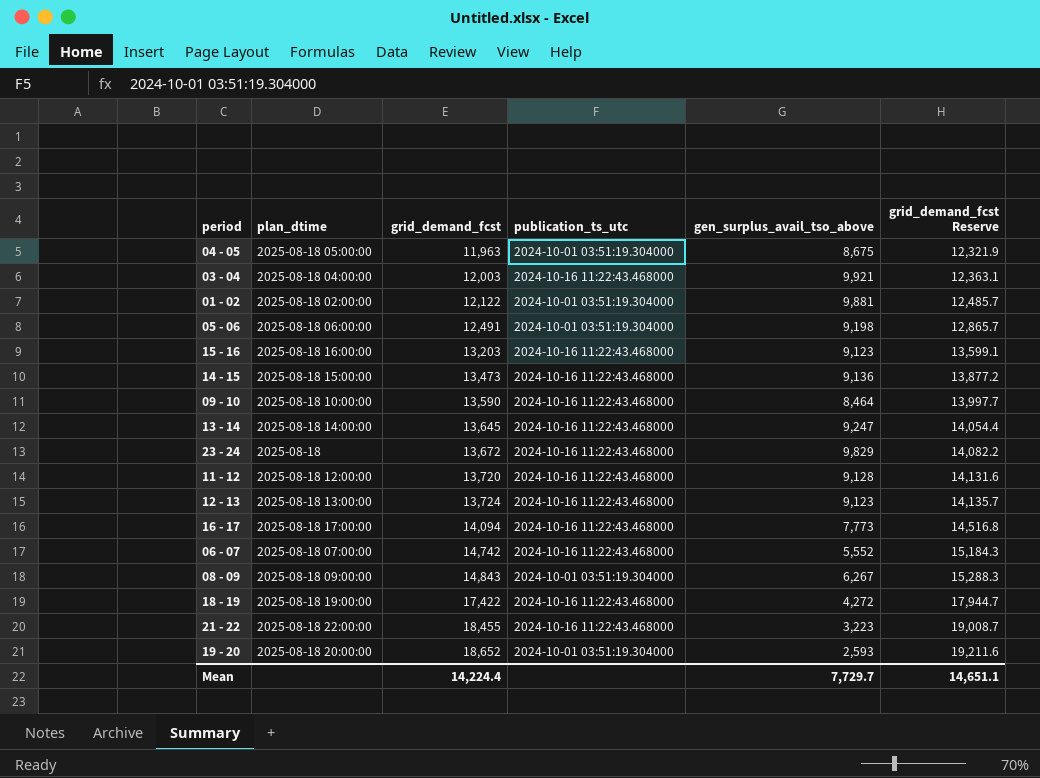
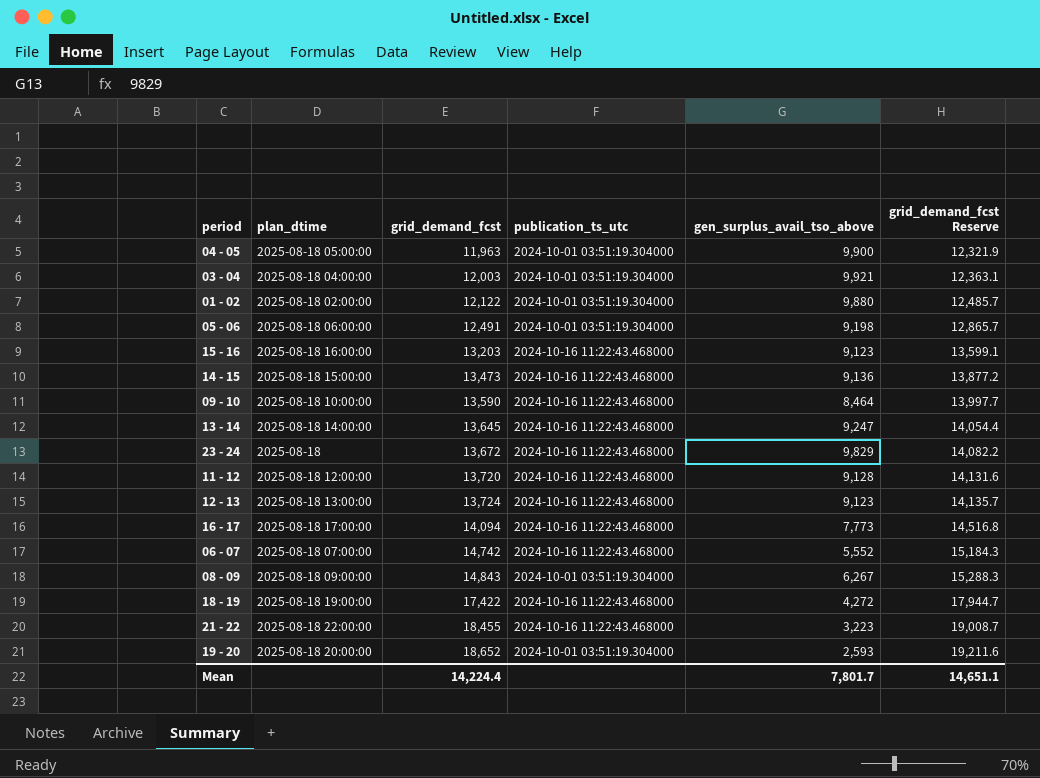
04 - 05 | gen_surplus_avail_tso_above: 8,675 -> 9,900
03 - 04 | publication_ts_utc: 2024-10-16 11:22:43.468000 -> 2024-10-01 03:51:19.304000
01 - 02 | gen_surplus_avail_tso_above: 9,881 -> 9,880
Mean | gen_surplus_avail_tso_above: 7,729.7 -> 7,801.7

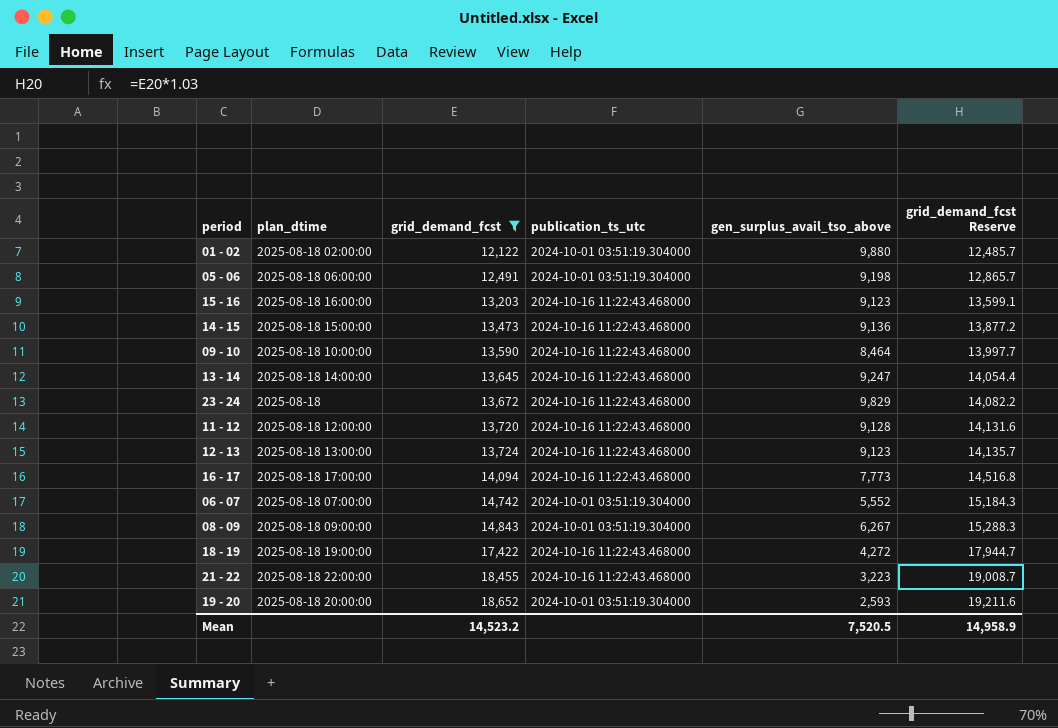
filter: none -> grid_demand_fcst >= 12,122
06 - 07 | publication_ts_utc: 2024-10-16 11:22:43.468000 -> 2024-10-01 03:51:19.304000
Mean | grid_demand_fcst: 14,224.4 -> 14,523.2
Mean | gen_surplus_avail_tso_above: 7,801.7 -> 7,520.5
Mean | grid_demand_fcst Reserve: 14,651.1 -> 14,958.9

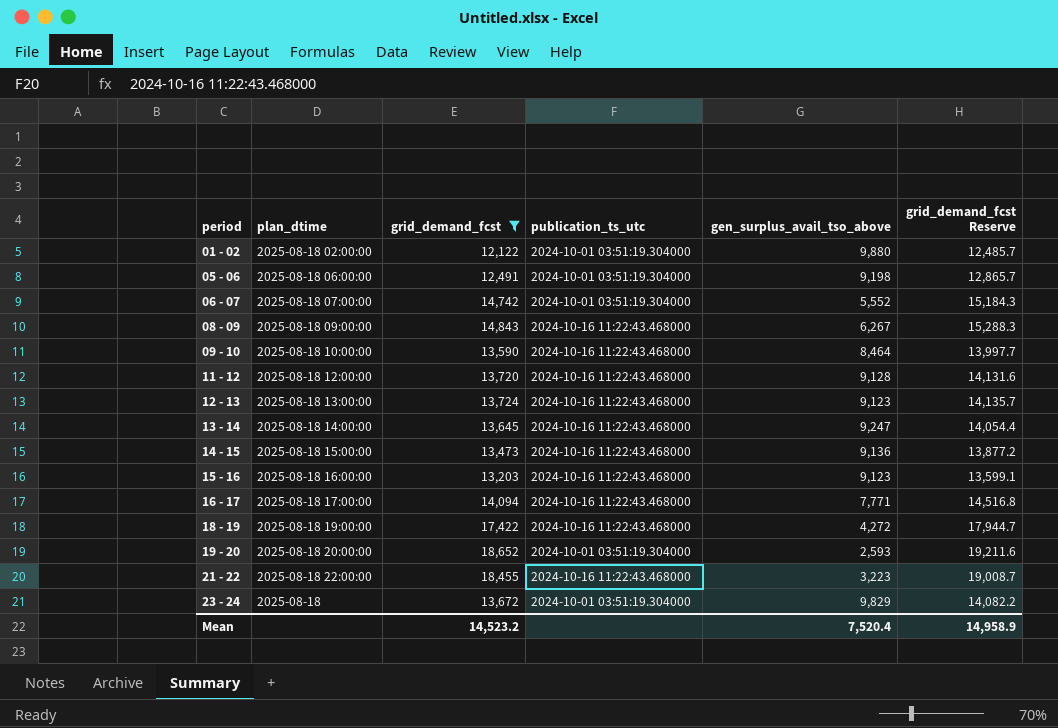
row order: grid_demand_fcst ascending -> period ascending
08 - 09 | publication_ts_utc: 2024-10-01 03:51:19.304000 -> 2024-10-16 11:22:43.468000
16 - 17 | gen_surplus_avail_tso_above: 7,773 -> 7,771
23 - 24 | publication_ts_utc: 2024-10-16 11:22:43.468000 -> 2024-10-01 03:51:19.304000
Mean | gen_surplus_avail_tso_above: 7,520.5 -> 7,520.4

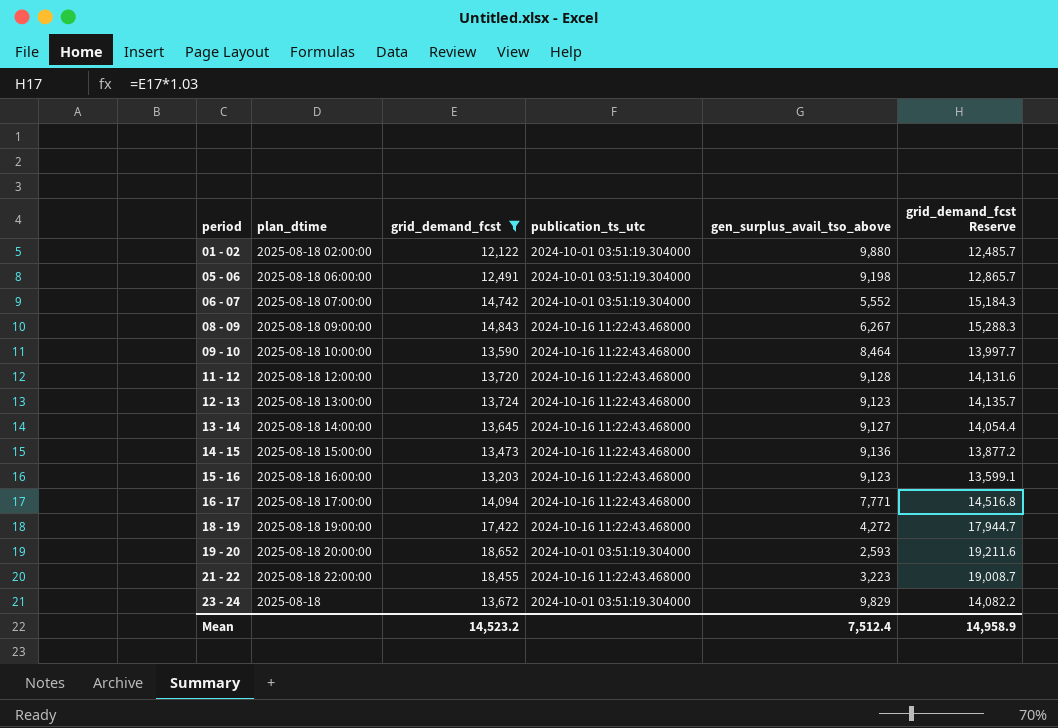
13 - 14 | gen_surplus_avail_tso_above: 9,247 -> 9,127
Mean | gen_surplus_avail_tso_above: 7,520.4 -> 7,512.4

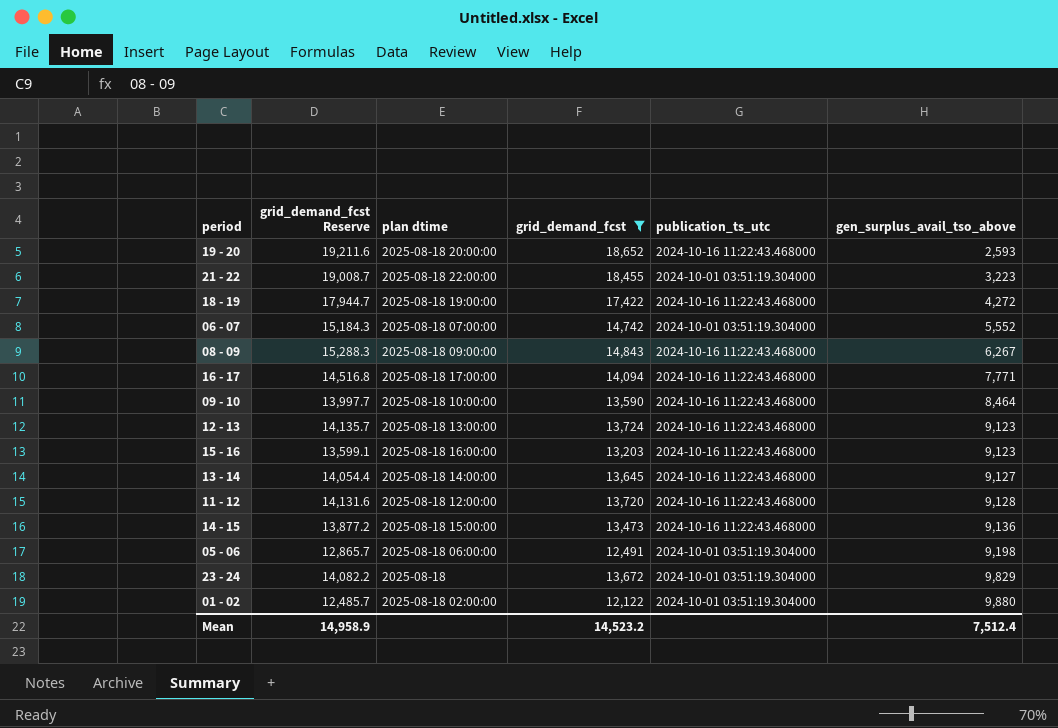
row order: period ascending -> gen_surplus_avail_tso_above ascending
column grid_demand_fcst Reserve | position: 6 -> 2
column name: plan_dtime -> plan dtime
19 - 20 | publication_ts_utc: 2024-10-01 03:51:19.304000 -> 2024-10-16 11:22:43.468000
21 - 22 | publication_ts_utc: 2024-10-16 11:22:43.468000 -> 2024-10-01 03:51:19.304000

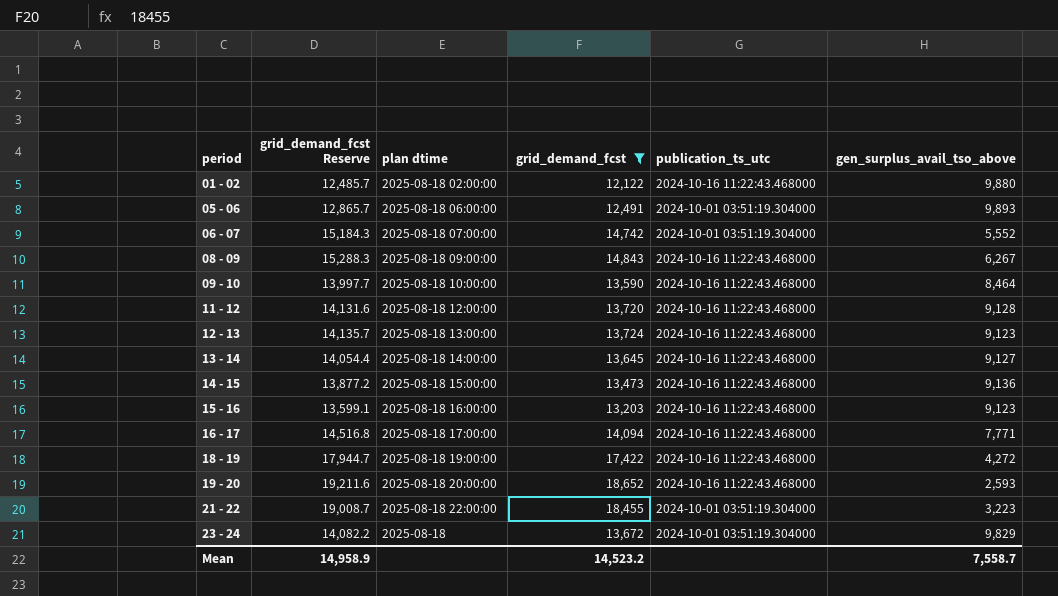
row order: gen_surplus_avail_tso_above ascending -> period ascending
01 - 02 | publication_ts_utc: 2024-10-01 03:51:19.304000 -> 2024-10-16 11:22:43.468000
05 - 06 | gen_surplus_avail_tso_above: 9,198 -> 9,893
Mean | gen_surplus_avail_tso_above: 7,512.4 -> 7,558.7

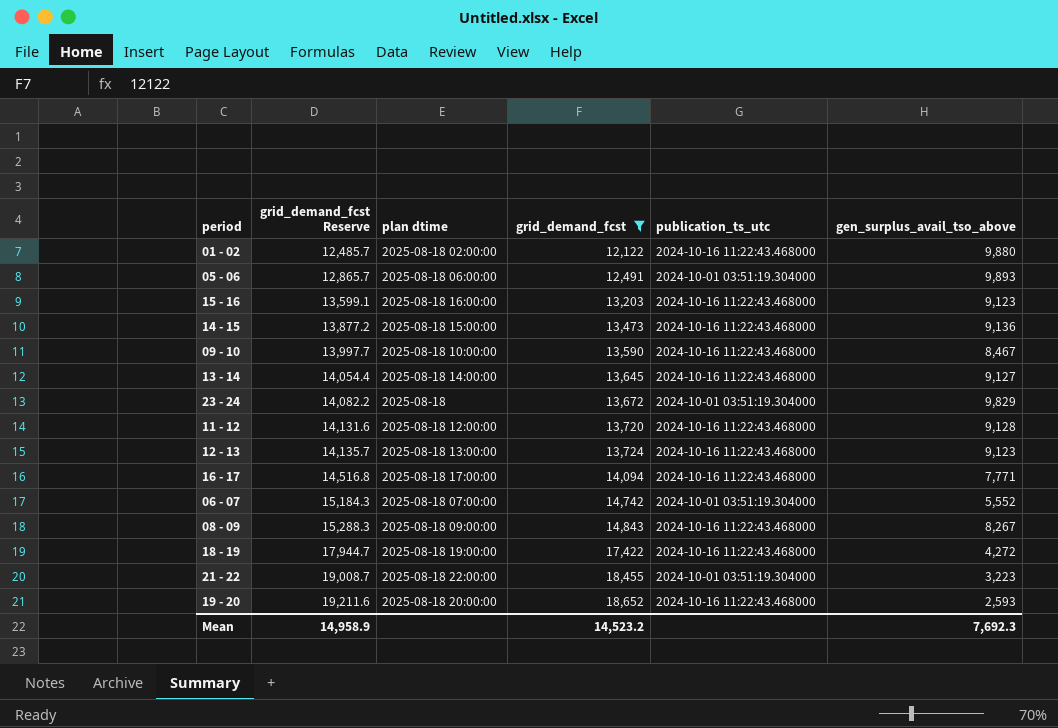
row order: period ascending -> grid_demand_fcst Reserve ascending
09 - 10 | gen_surplus_avail_tso_above: 8,464 -> 8,467
08 - 09 | gen_surplus_avail_tso_above: 6,267 -> 8,267
Mean | gen_surplus_avail_tso_above: 7,558.7 -> 7,692.3

